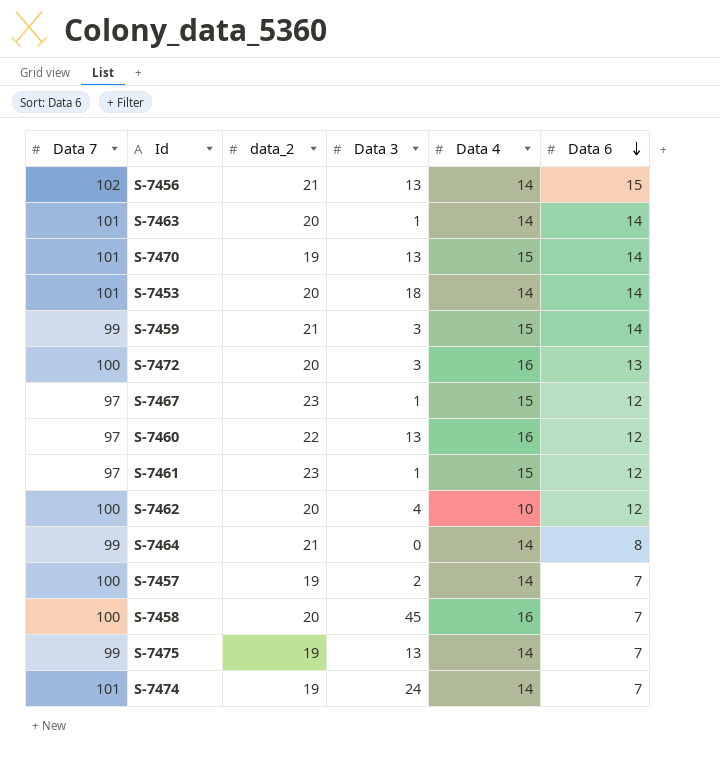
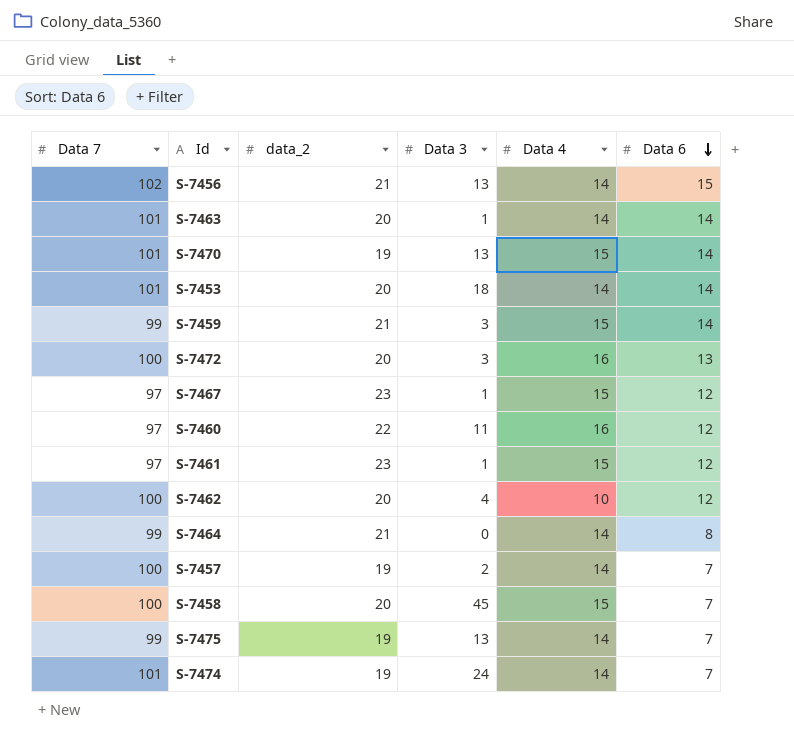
S-7460 | Data 3: 13 -> 11
S-7458 | Data 4: 16 -> 15

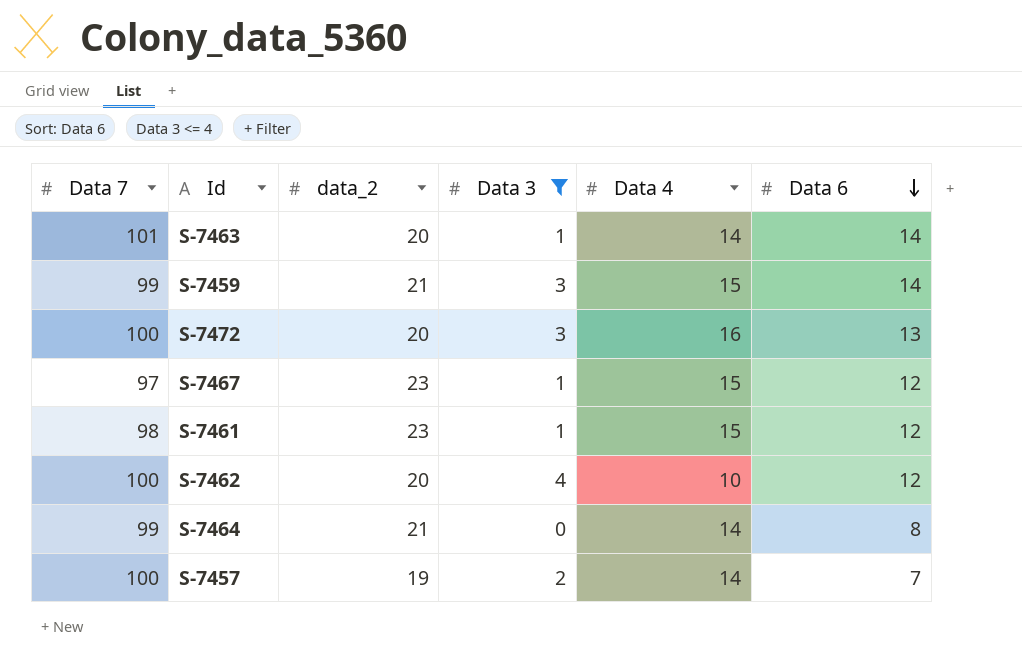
filter: none -> Data 3 <= 4
S-7461 | Data 7: 97 -> 98

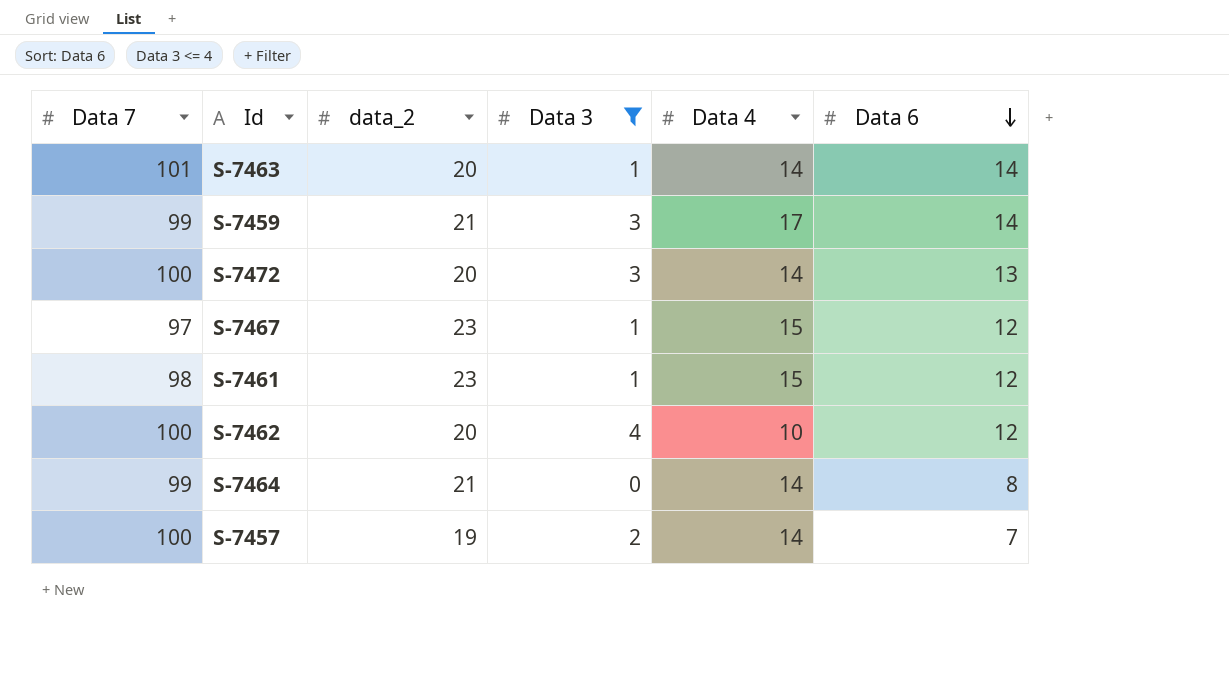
S-7459 | Data 4: 15 -> 17
S-7472 | Data 4: 16 -> 14

